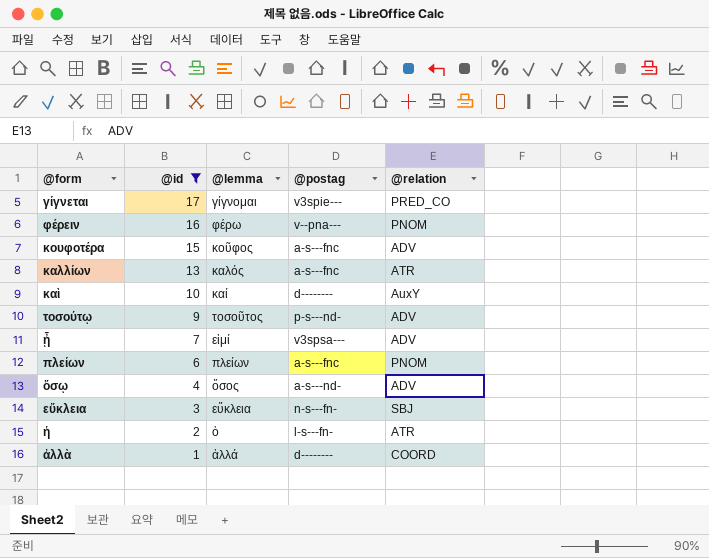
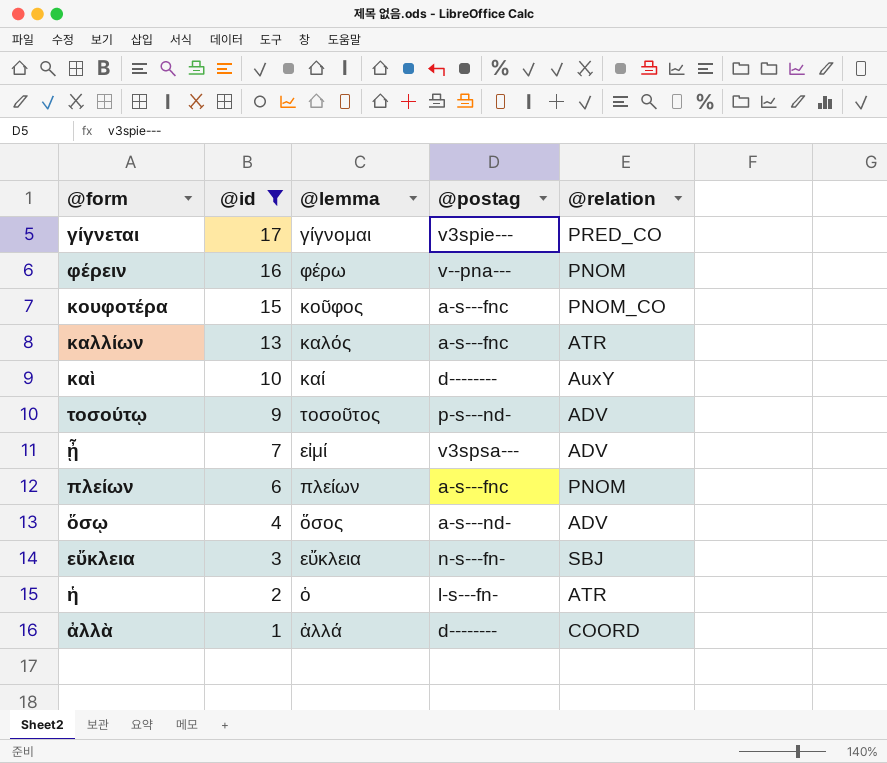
κουφοτέρα | @relation: ADV -> PNOM_CO

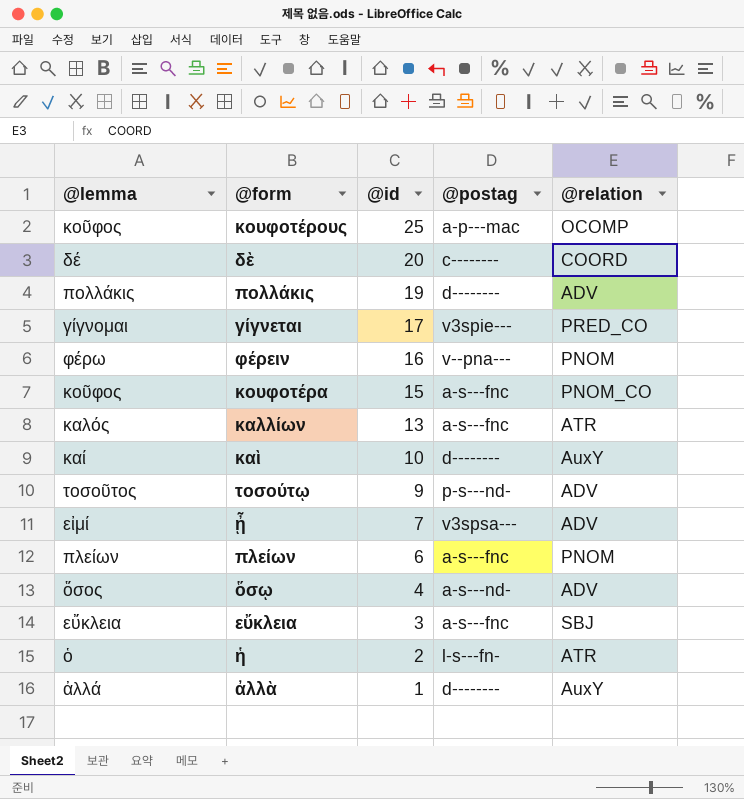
filter: @id <= 17 -> none
column @lemma | position: 3 -> 1
εὔκλεια | @postag: n-s---fn- -> a-s---fnc
ἀλλὰ | @relation: COORD -> AuxY

